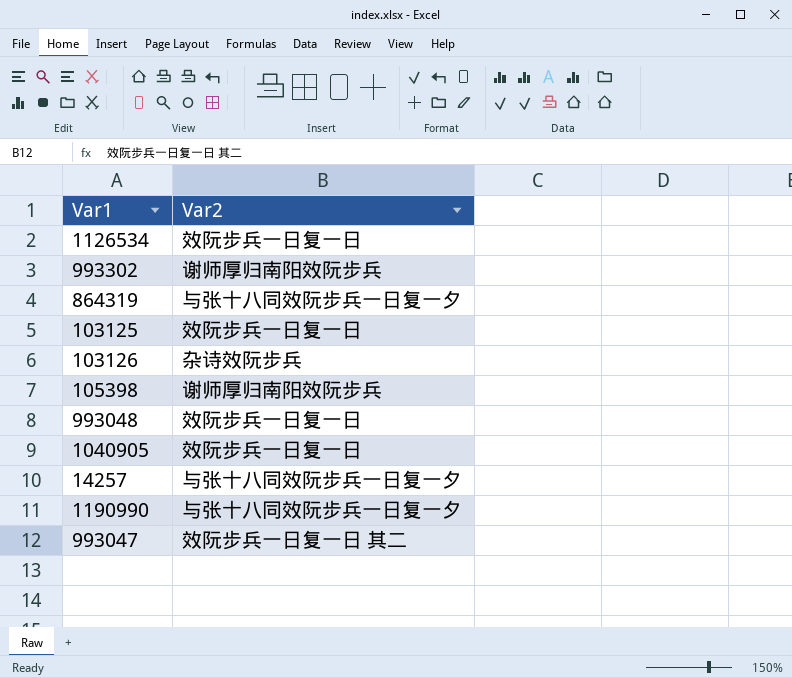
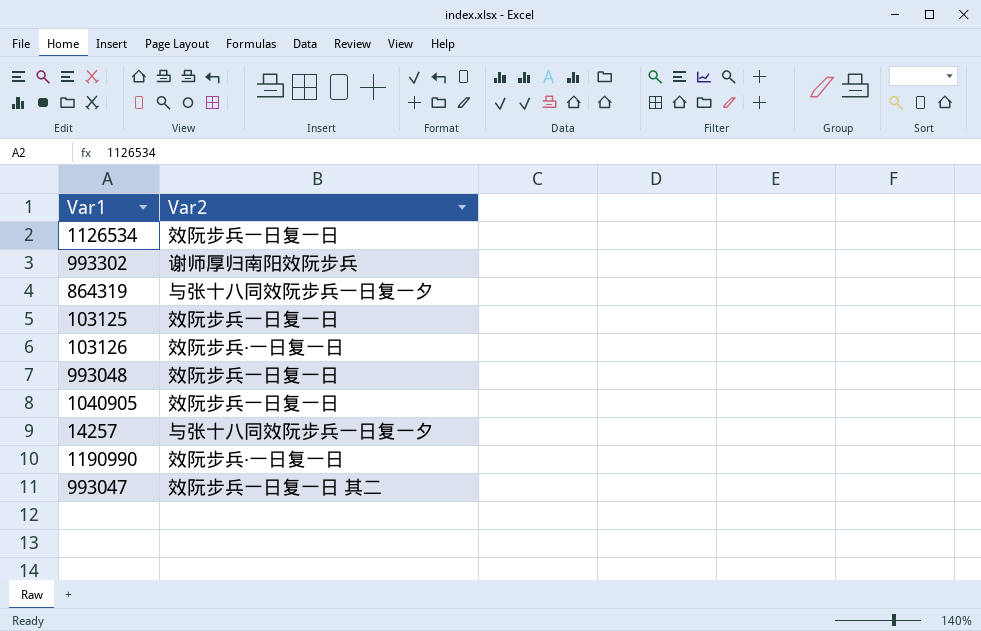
row 105398: 谢师厚归南阳效阮步兵 -> none
103126 | Var2: 杂诗效阮步兵 -> 效阮步兵·一日复一日
1190990 | Var2: 与张十八同效阮步兵一日复一夕 -> 效阮步兵·一日复一日

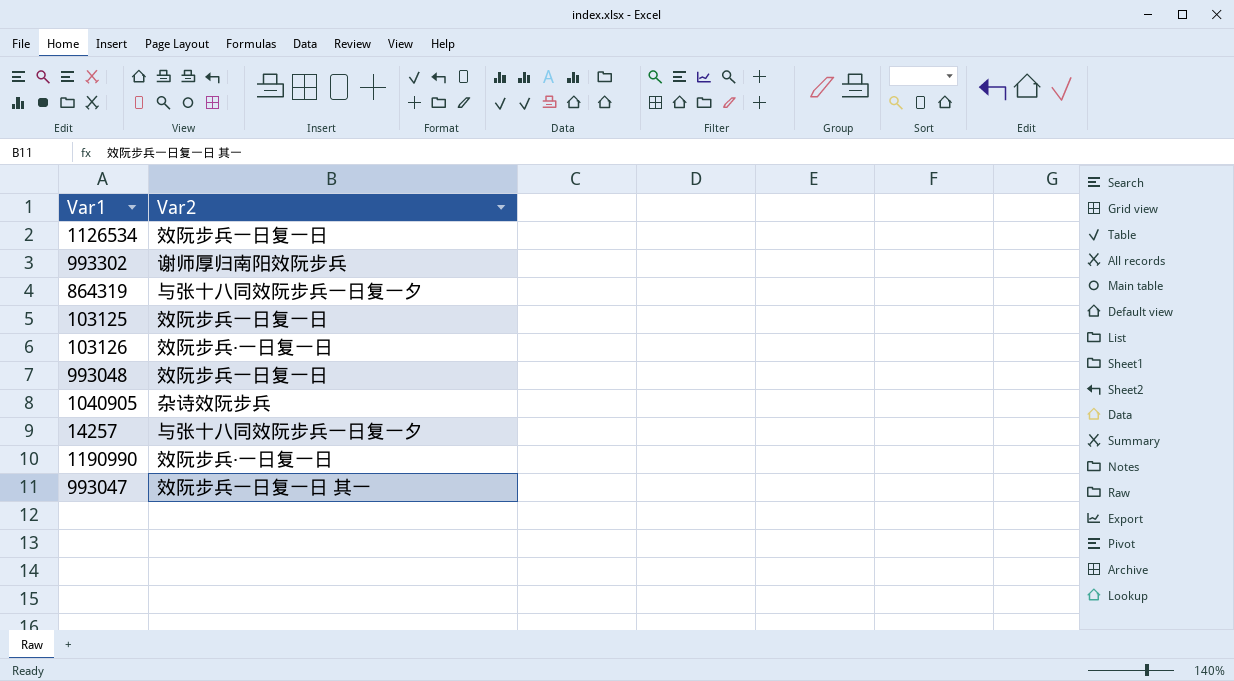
1040905 | Var2: 效阮步兵一日复一日 -> 杂诗效阮步兵
993047 | Var2: 效阮步兵一日复一日 其二 -> 效阮步兵一日复一日 其一

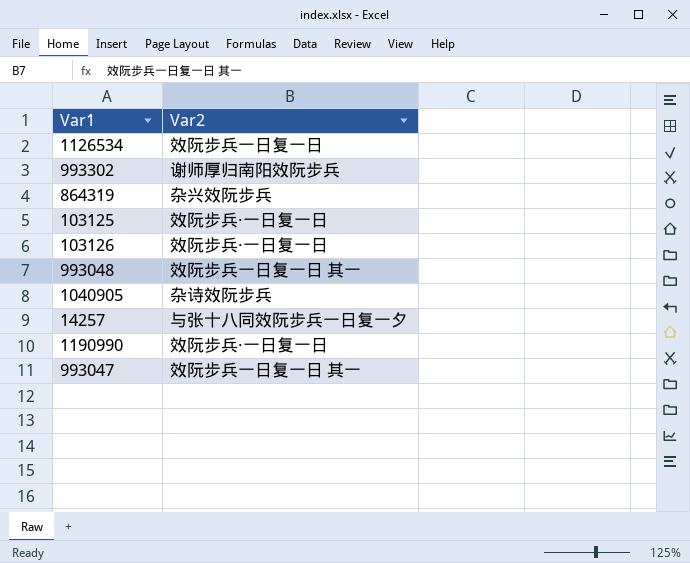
864319 | Var2: 与张十八同效阮步兵一日复一夕 -> 杂兴效阮步兵
103125 | Var2: 效阮步兵一日复一日 -> 效阮步兵·一日复一日
993048 | Var2: 效阮步兵一日复一日 -> 效阮步兵一日复一日 其一

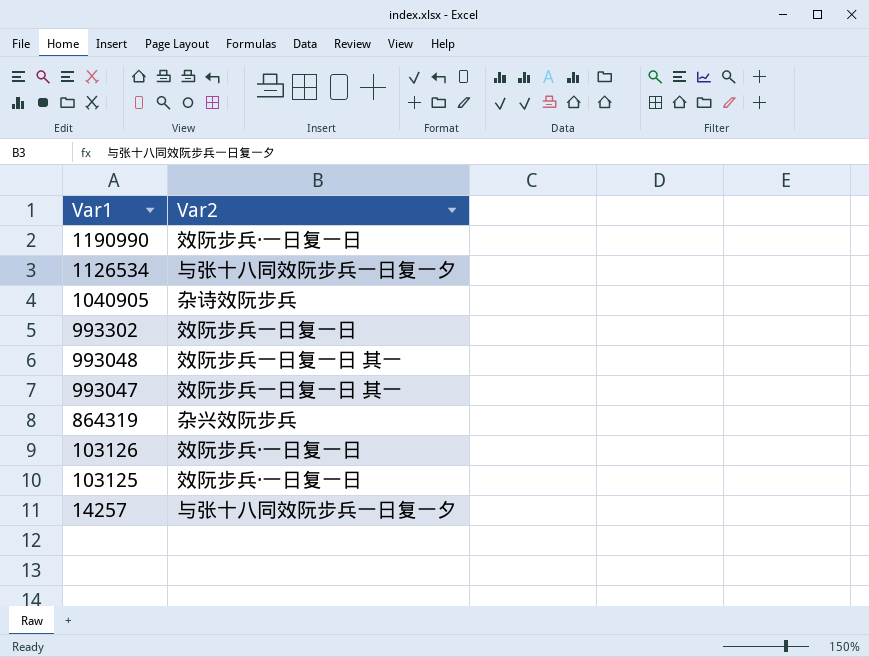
row order: none -> Var1 descending
1126534 | Var2: 效阮步兵一日复一日 -> 与张十八同效阮步兵一日复一夕
993302 | Var2: 谢师厚归南阳效阮步兵 -> 效阮步兵一日复一日

